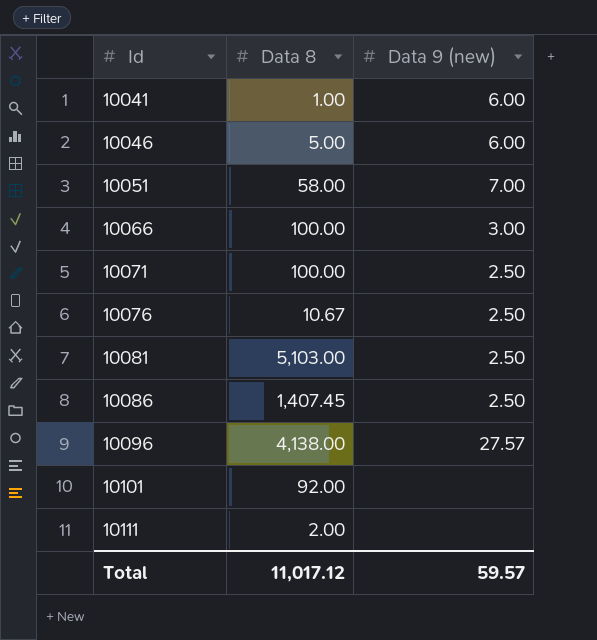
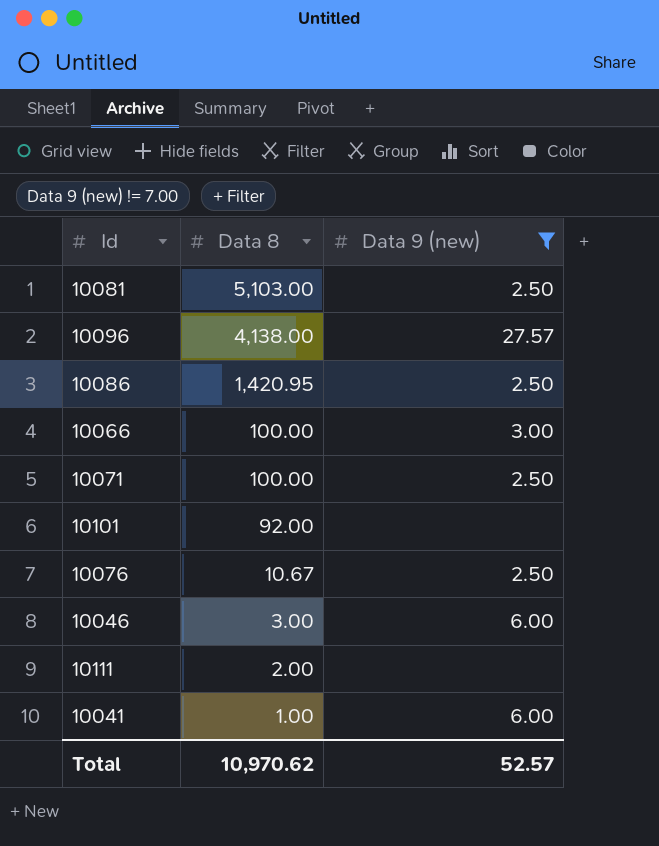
filter: none -> Data 9 (new) != 7.00
row order: Id ascending -> Data 8 descending
10086 | Data 8: 1,407.45 -> 1,420.95
10046 | Data 8: 5.00 -> 3.00
Total | Data 8: 11,017.12 -> 10,970.62
Total | Data 9 (new): 59.57 -> 52.57

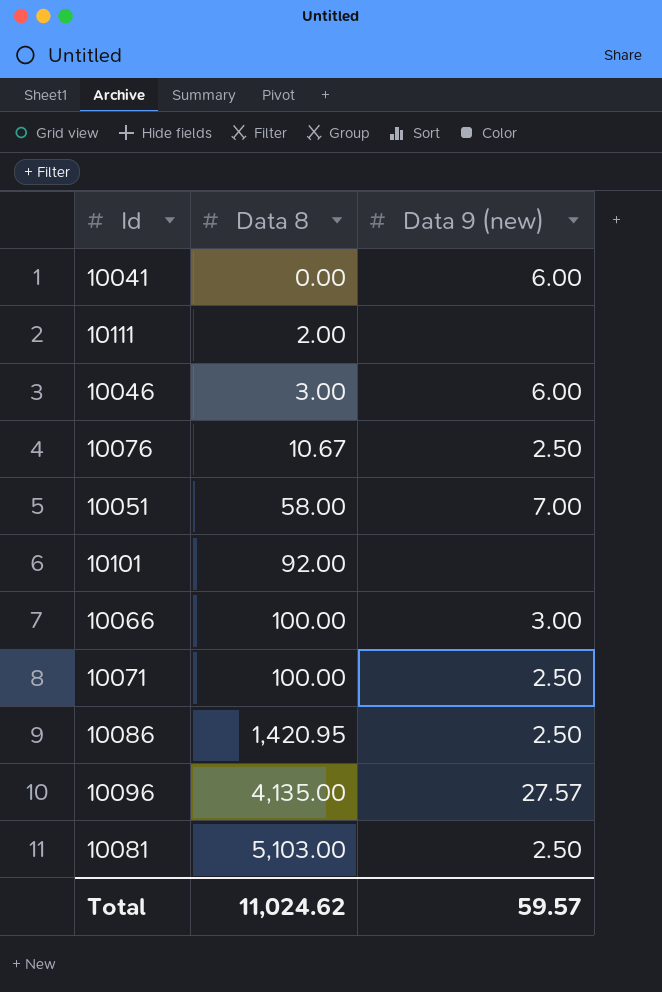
filter: Data 9 (new) != 7.00 -> none
row order: Data 8 descending -> Data 8 ascending
10041 | Data 8: 1.00 -> 0.00
10096 | Data 8: 4,138.00 -> 4,135.00
Total | Data 8: 10,970.62 -> 11,024.62
Total | Data 9 (new): 52.57 -> 59.57

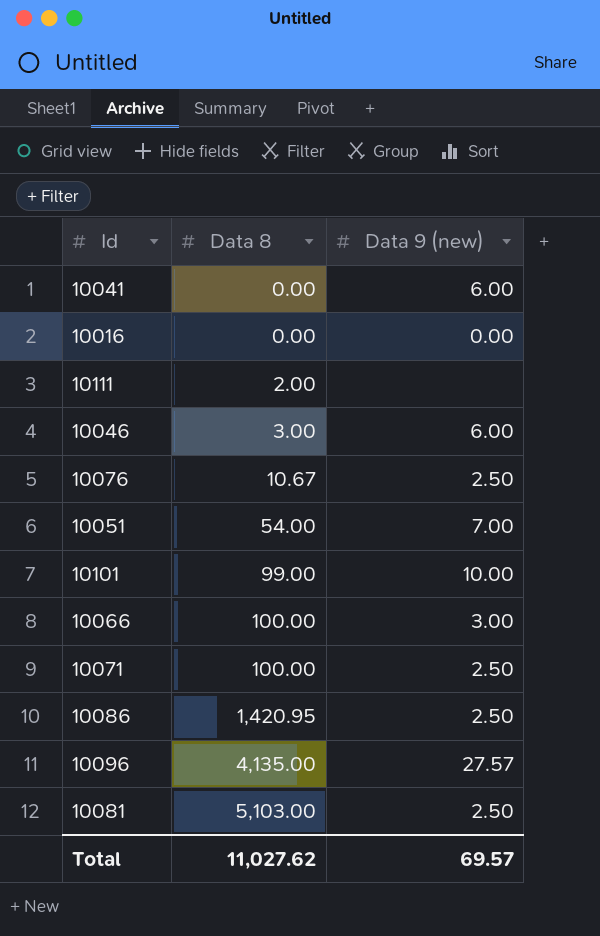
row 10016: none -> 0.00 | 0.00
10051 | Data 8: 58.00 -> 54.00
10101 | Data 8: 92.00 -> 99.00
10101 | Data 9 (new): none -> 10.00
Total | Data 8: 11,024.62 -> 11,027.62
Total | Data 9 (new): 59.57 -> 69.57

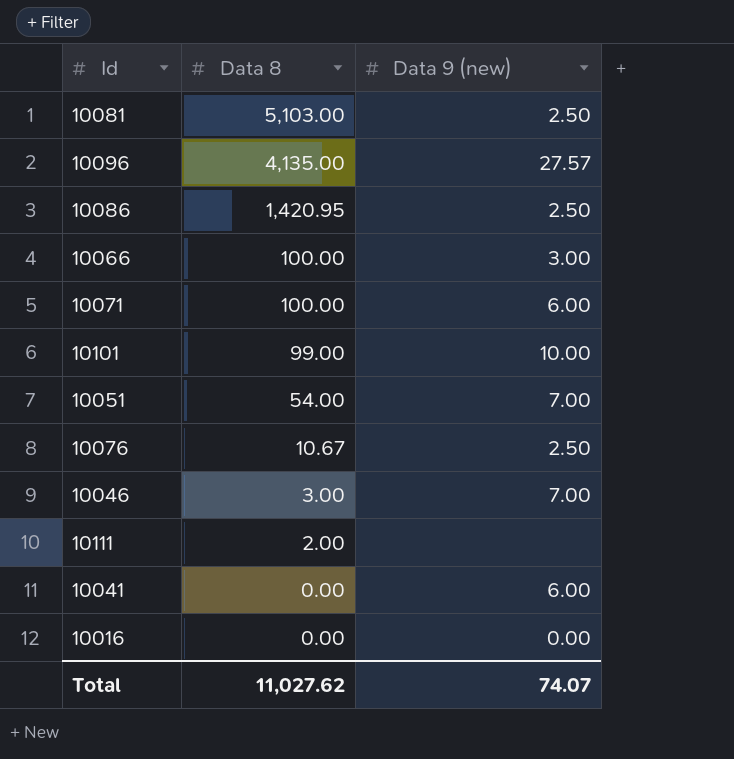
row order: Data 8 ascending -> Data 8 descending
10071 | Data 9 (new): 2.50 -> 6.00
10046 | Data 9 (new): 6.00 -> 7.00
Total | Data 9 (new): 69.57 -> 74.07

